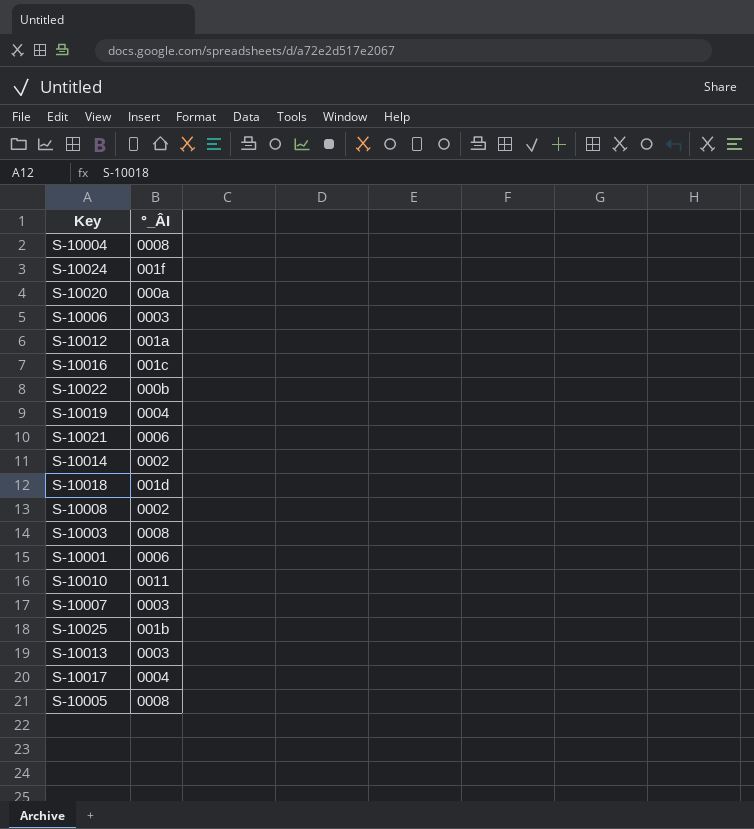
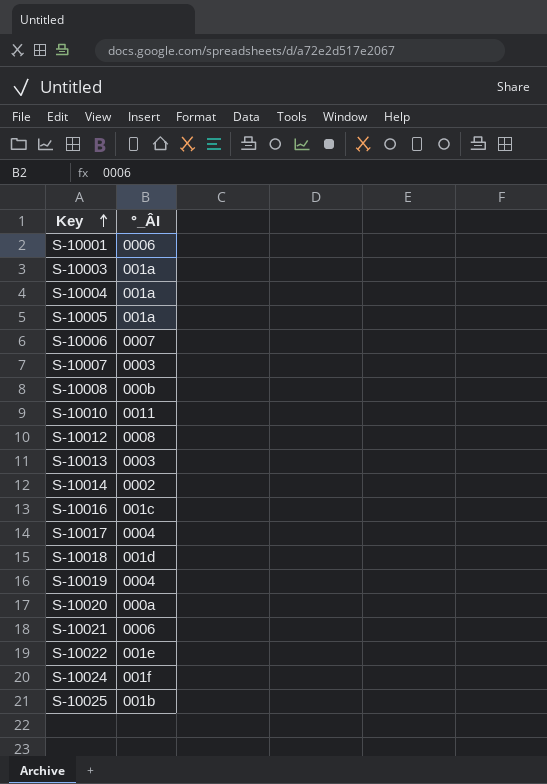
row order: none -> Key ascending
S-10003 | °_ÂI: 0008 -> 001a
S-10004 | °_ÂI: 0008 -> 001a
S-10005 | °_ÂI: 0008 -> 001a
S-10006 | °_ÂI: 0003 -> 0007
S-10008 | °_ÂI: 0002 -> 000b
S-10012 | °_ÂI: 001a -> 0008
S-10022 | °_ÂI: 000b -> 001e

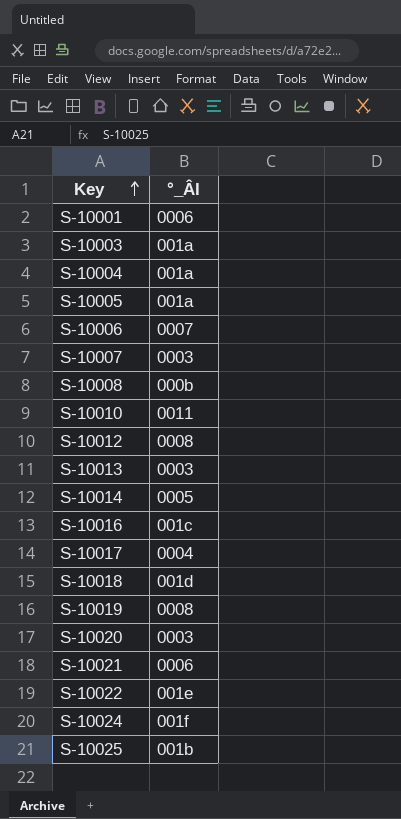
S-10014 | °_ÂI: 0002 -> 0005
S-10019 | °_ÂI: 0004 -> 0008
S-10020 | °_ÂI: 000a -> 0003

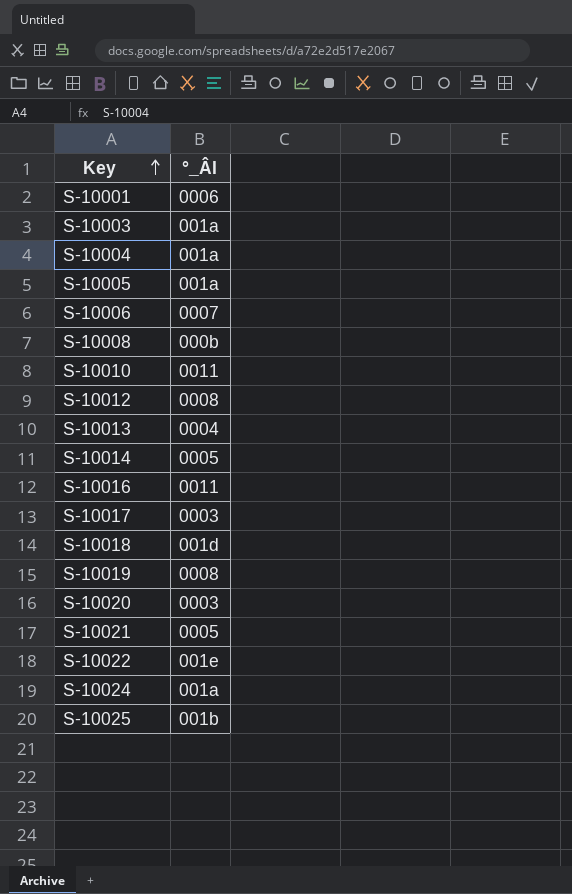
row S-10007: 0003 -> none
S-10013 | °_ÂI: 0003 -> 0004
S-10016 | °_ÂI: 001c -> 0011
S-10017 | °_ÂI: 0004 -> 0003
S-10021 | °_ÂI: 0006 -> 0005
S-10024 | °_ÂI: 001f -> 001a

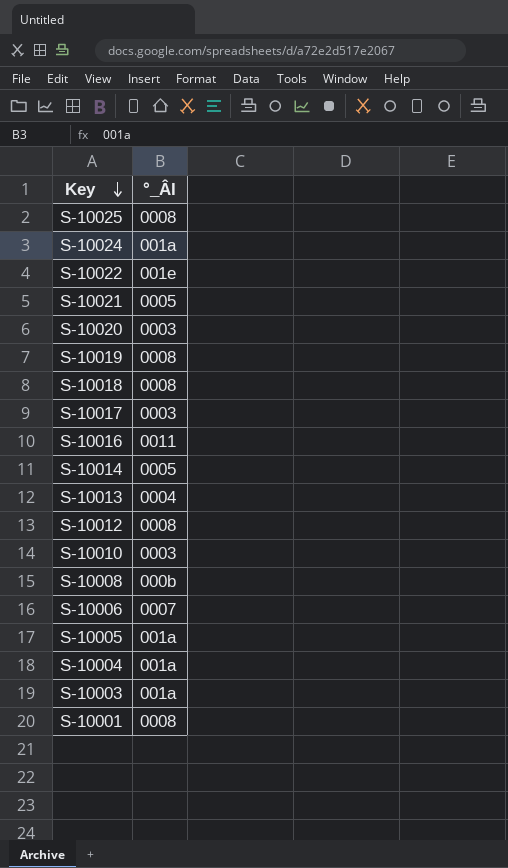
row order: Key ascending -> Key descending
S-10025 | °_ÂI: 001b -> 0008
S-10018 | °_ÂI: 001d -> 0008
S-10010 | °_ÂI: 0011 -> 0003
S-10001 | °_ÂI: 0006 -> 0008

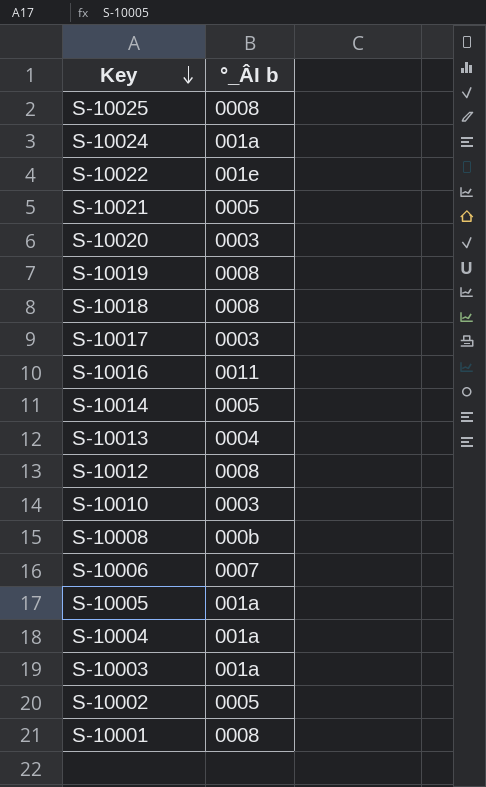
column name: °_ÂI -> °_ÂI b
row S-10002: none -> 0005

